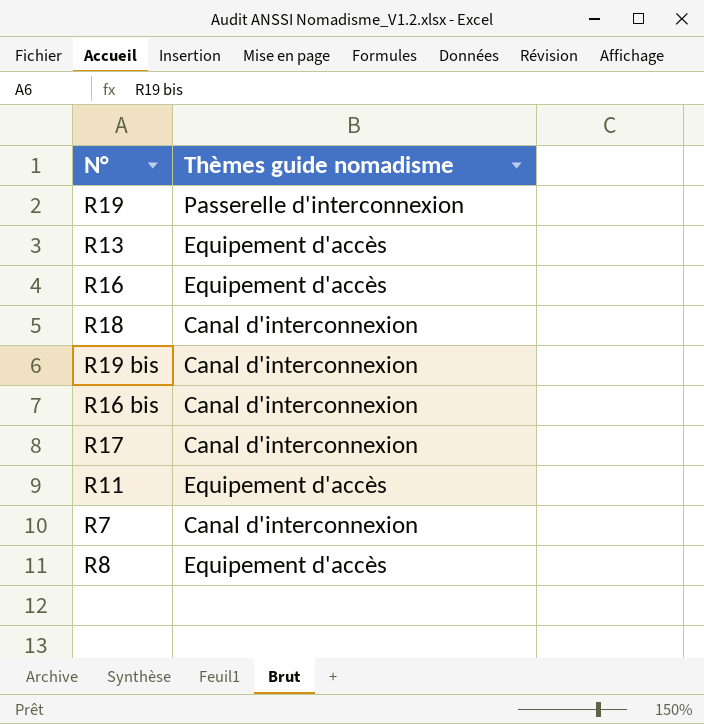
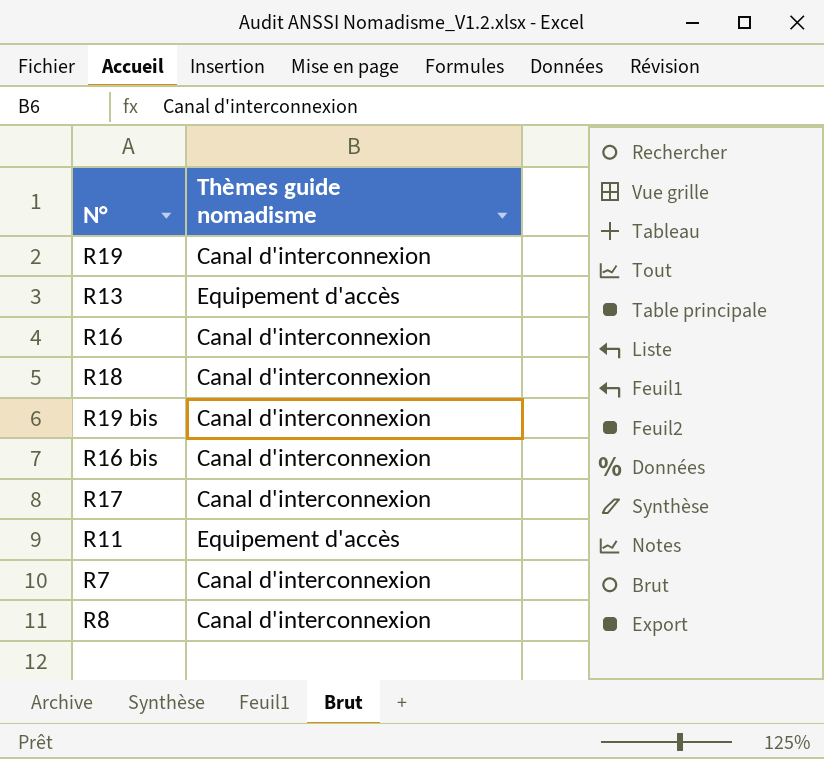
R19 | Thèmes guide nomadisme: Passerelle d'interconnexion -> Canal d'interconnexion
R16 | Thèmes guide nomadisme: Equipement d'accès -> Canal d'interconnexion
R8 | Thèmes guide nomadisme: Equipement d'accès -> Canal d'interconnexion

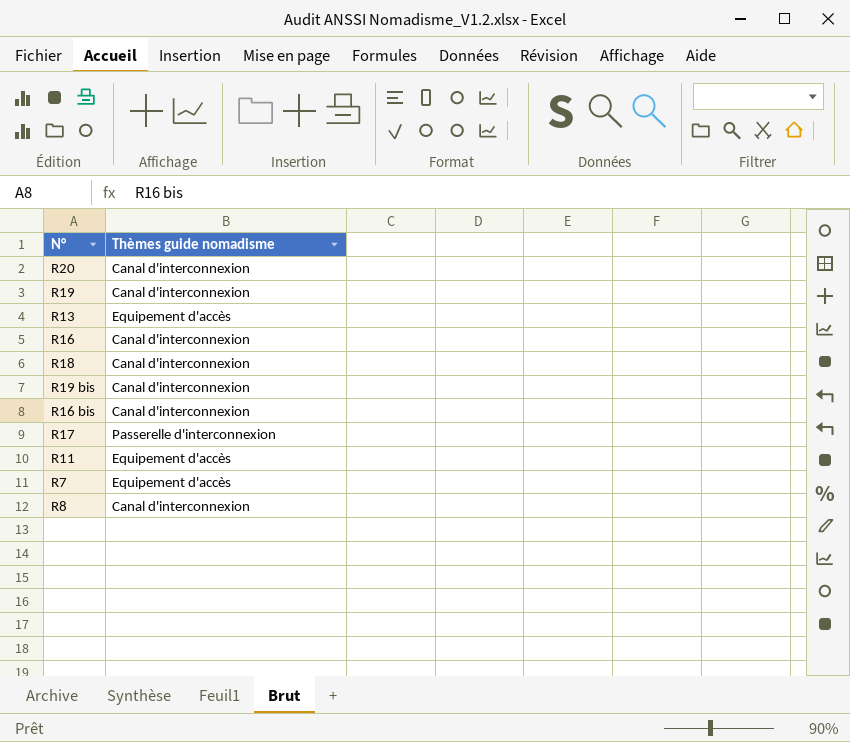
row R20: none -> Canal d'interconnexion
R17 | Thèmes guide nomadisme: Canal d'interconnexion -> Passerelle d'interconnexion
R7 | Thèmes guide nomadisme: Canal d'interconnexion -> Equipement d'accès

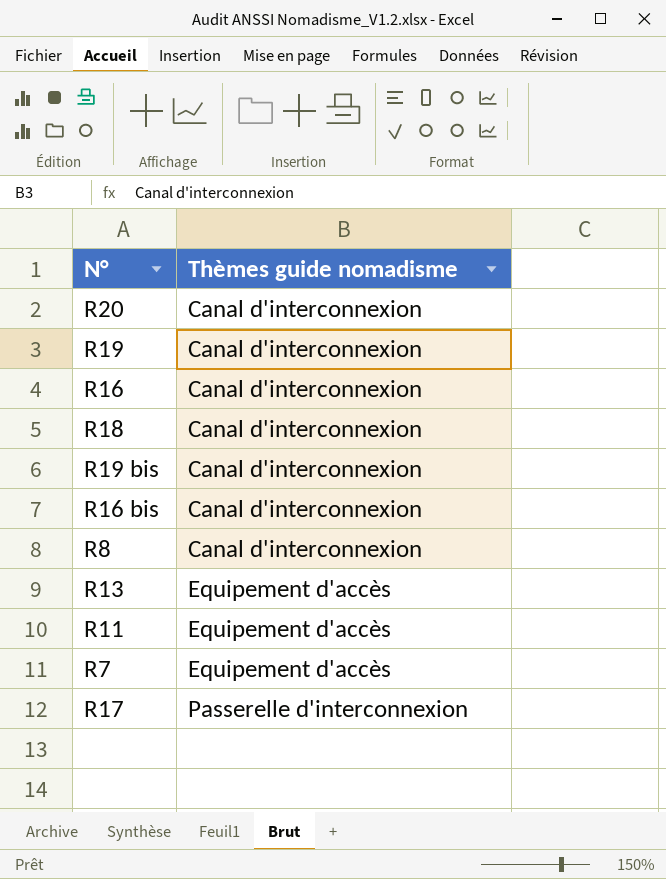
row order: none -> Thèmes guide nomadisme ascending

